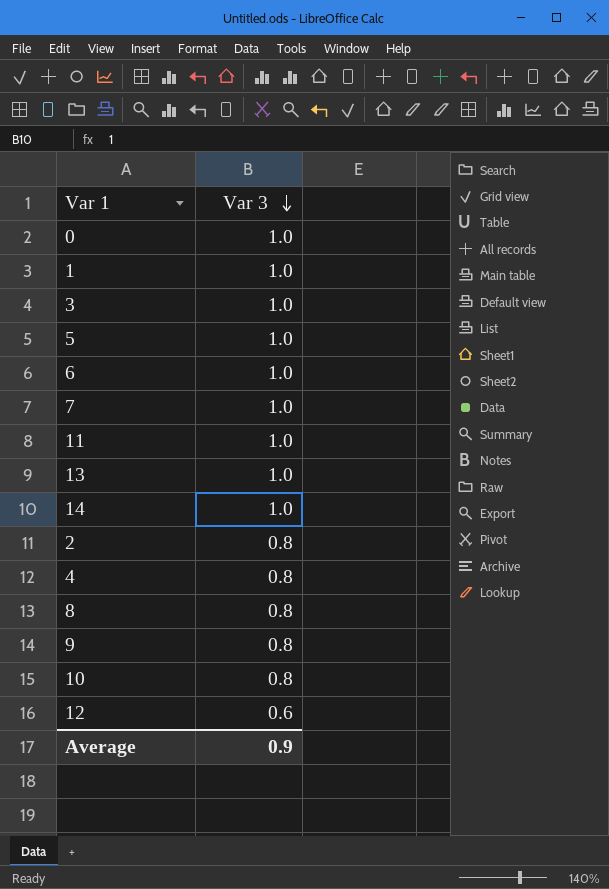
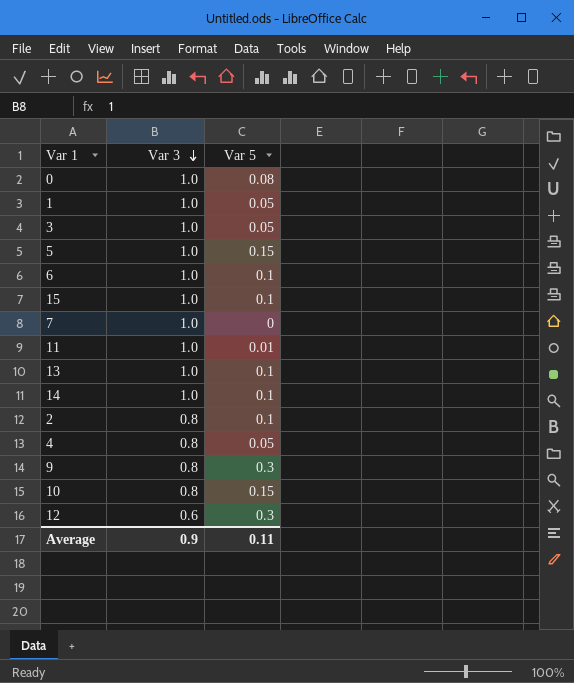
column Var 5 | position: none -> 3
row 8: 0.8 -> none
row 15: none -> 1.0 | 0.1

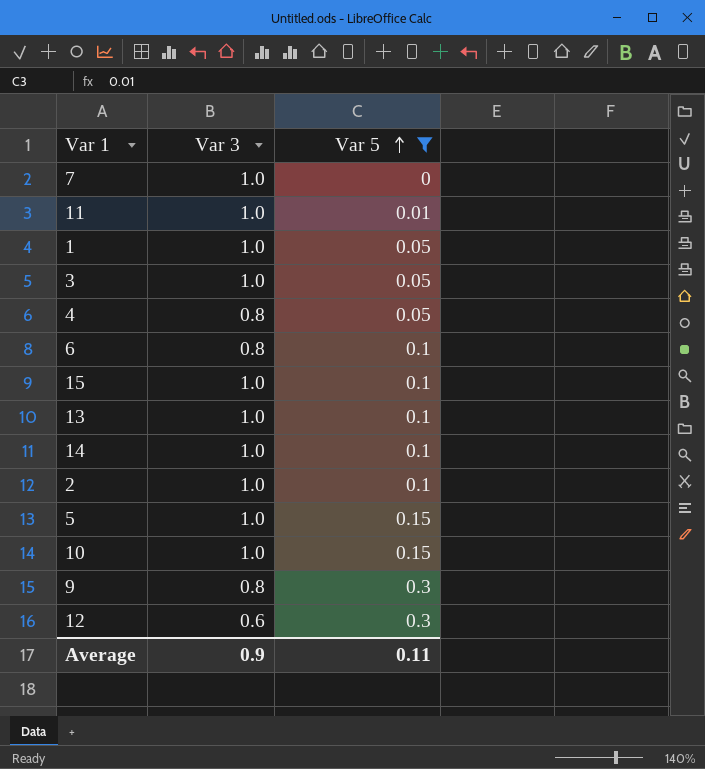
filter: none -> Var 5 != 0.08
row order: Var 3 descending -> Var 5 ascending
6 | Var 3: 1.0 -> 0.8
2 | Var 3: 0.8 -> 1.0
10 | Var 3: 0.8 -> 1.0

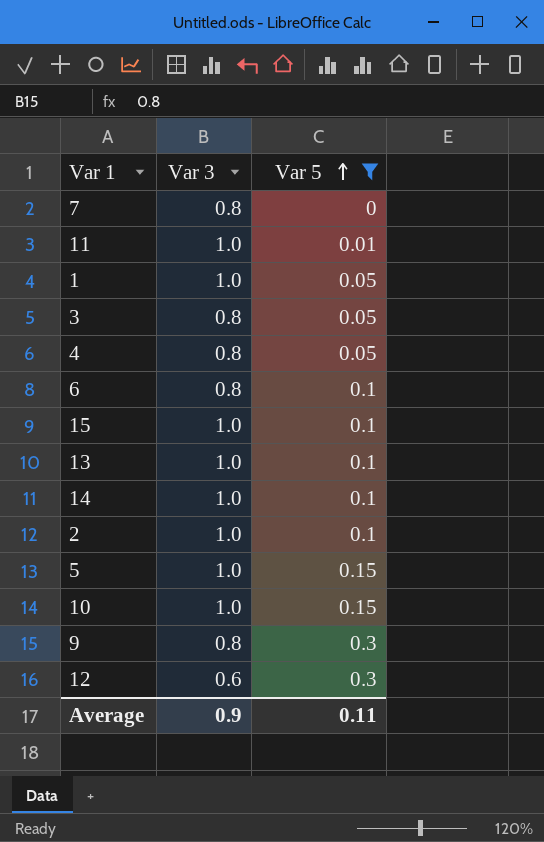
7 | Var 3: 1.0 -> 0.8
3 | Var 3: 1.0 -> 0.8

